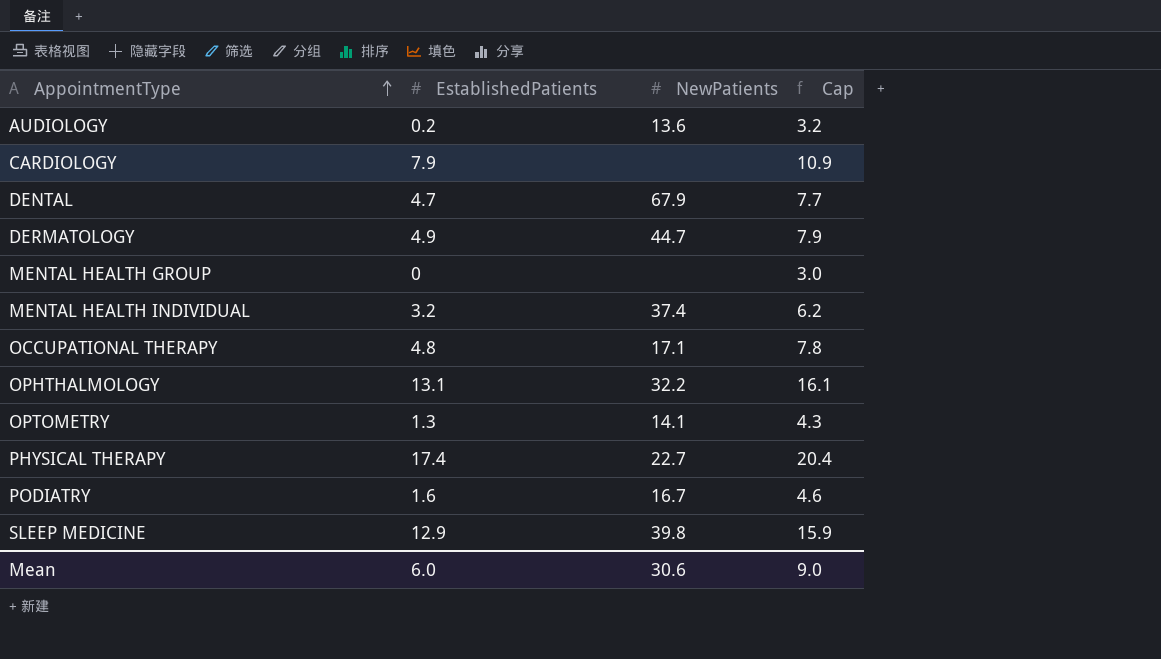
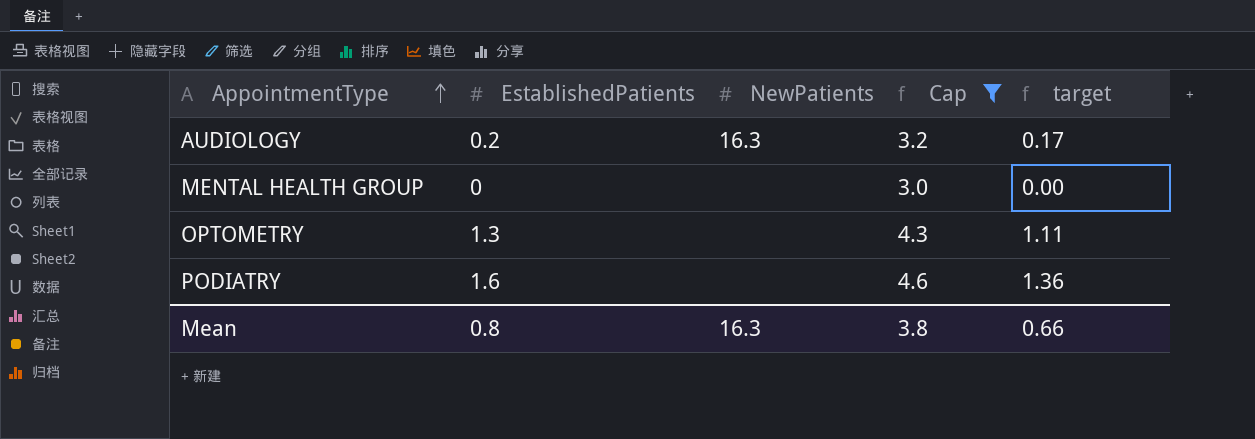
filter: none -> Cap <= 4.6
column target | formula: none -> [EstablishedPatients] * 0.85
AUDIOLOGY | NewPatients: 13.6 -> 16.3
OPTOMETRY | NewPatients: 14.1 -> none
PODIATRY | NewPatients: 16.7 -> none
Mean | EstablishedPatients: 6.0 -> 0.8
Mean | NewPatients: 30.6 -> 16.3
Mean | Cap: 9.0 -> 3.8

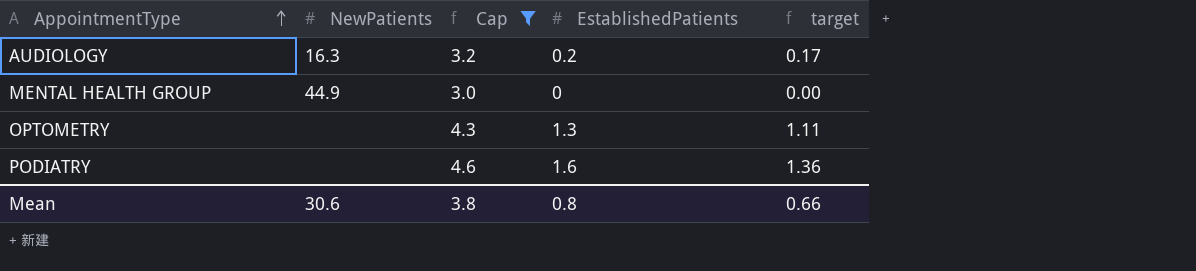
column EstablishedPatients | position: 2 -> 4
MENTAL HEALTH GROUP | NewPatients: none -> 44.9
Mean | NewPatients: 16.3 -> 30.6

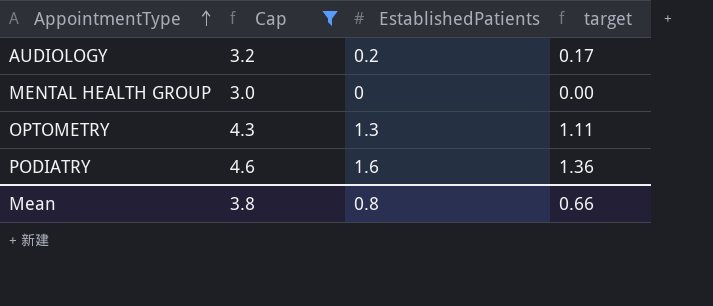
column NewPatients | position: 2 -> none

